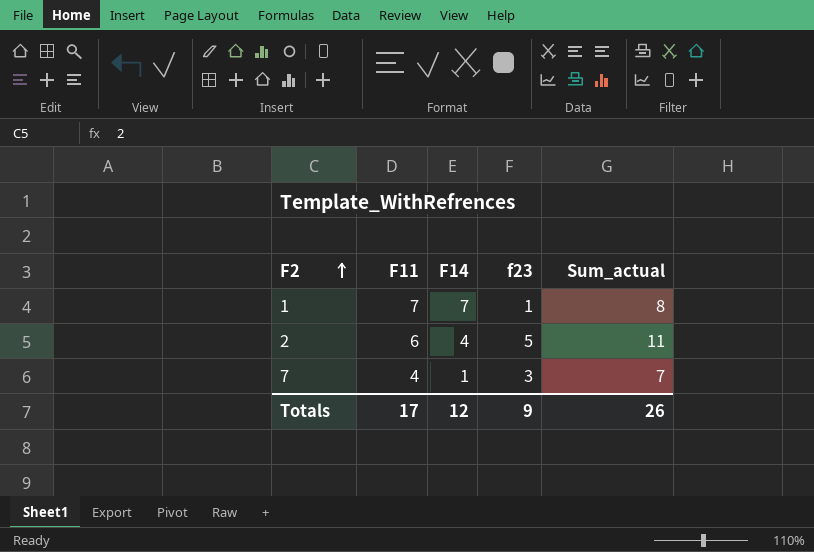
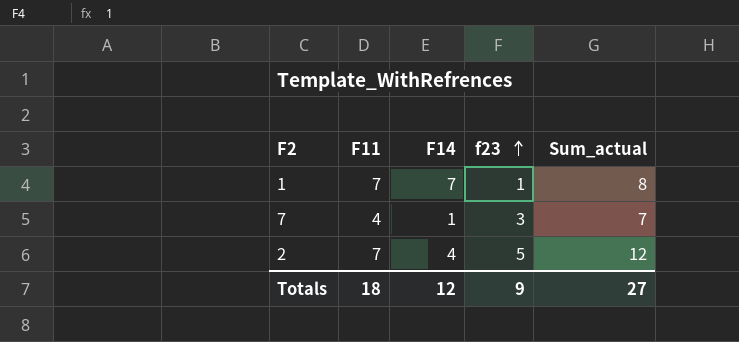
row order: F2 ascending -> f23 ascending
2 | F11: 6 -> 7
2 | Sum_actual: 11 -> 12
Totals | F11: 17 -> 18
Totals | Sum_actual: 26 -> 27

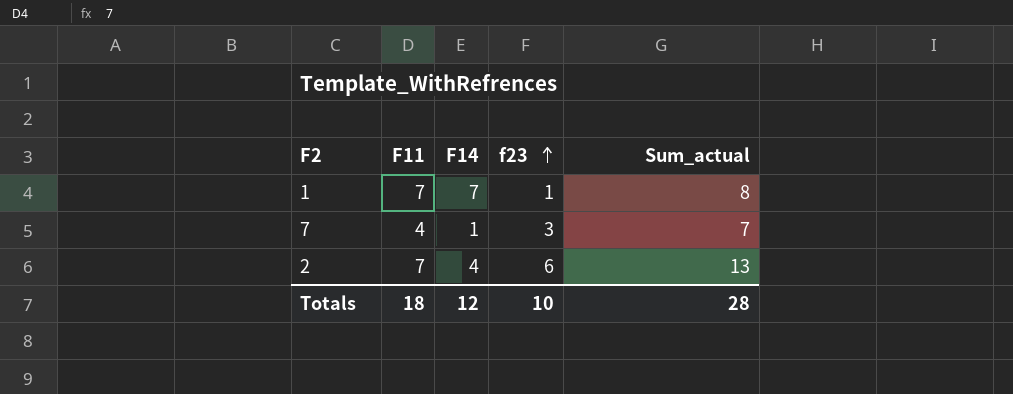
2 | f23: 5 -> 6
2 | Sum_actual: 12 -> 13
Totals | f23: 9 -> 10
Totals | Sum_actual: 27 -> 28

